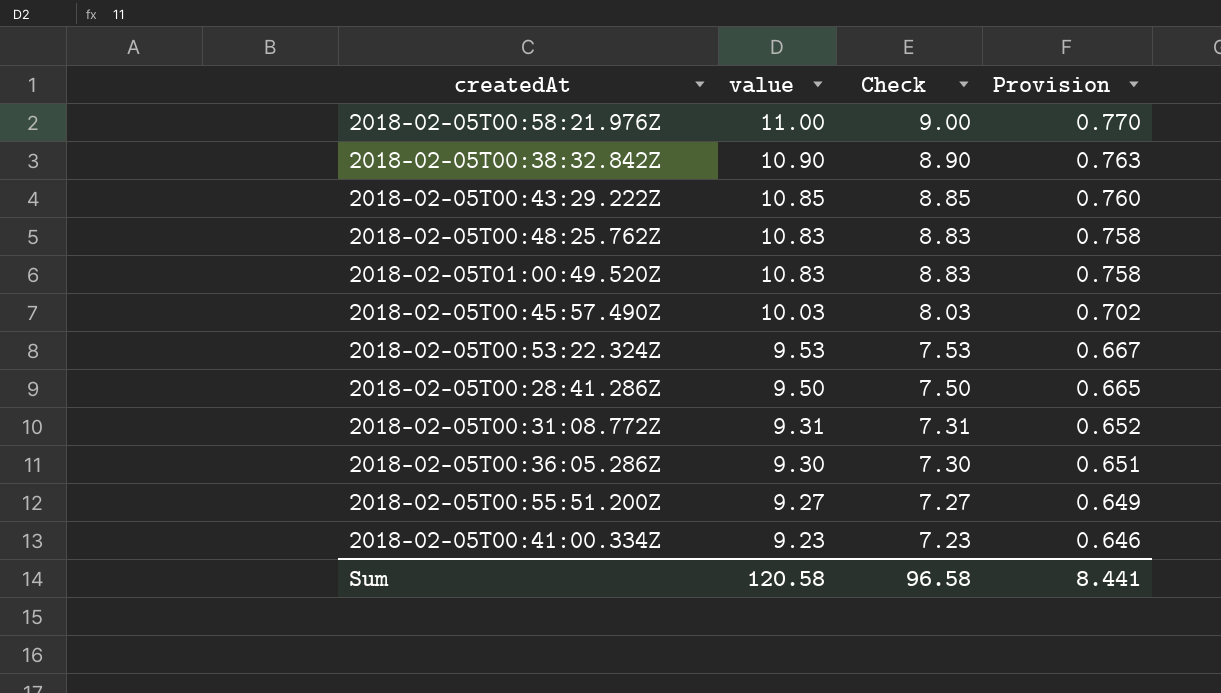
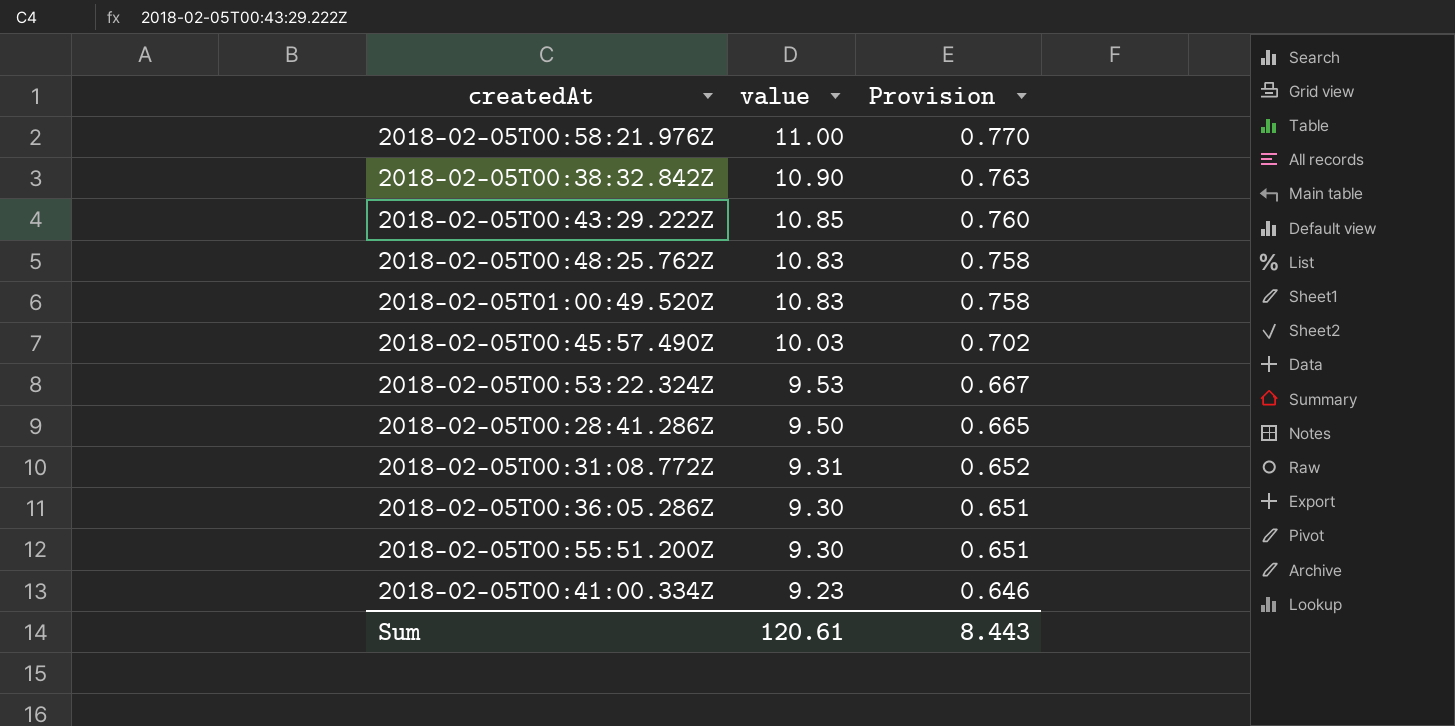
column Check | formula: [value] - 2 -> none
2018-02-05T00:55:51.200Z | value: 9.27 -> 9.30
2018-02-05T00:55:51.200Z | Provision: 0.649 -> 0.651
Sum | value: 120.58 -> 120.61
Sum | Provision: 8.441 -> 8.443

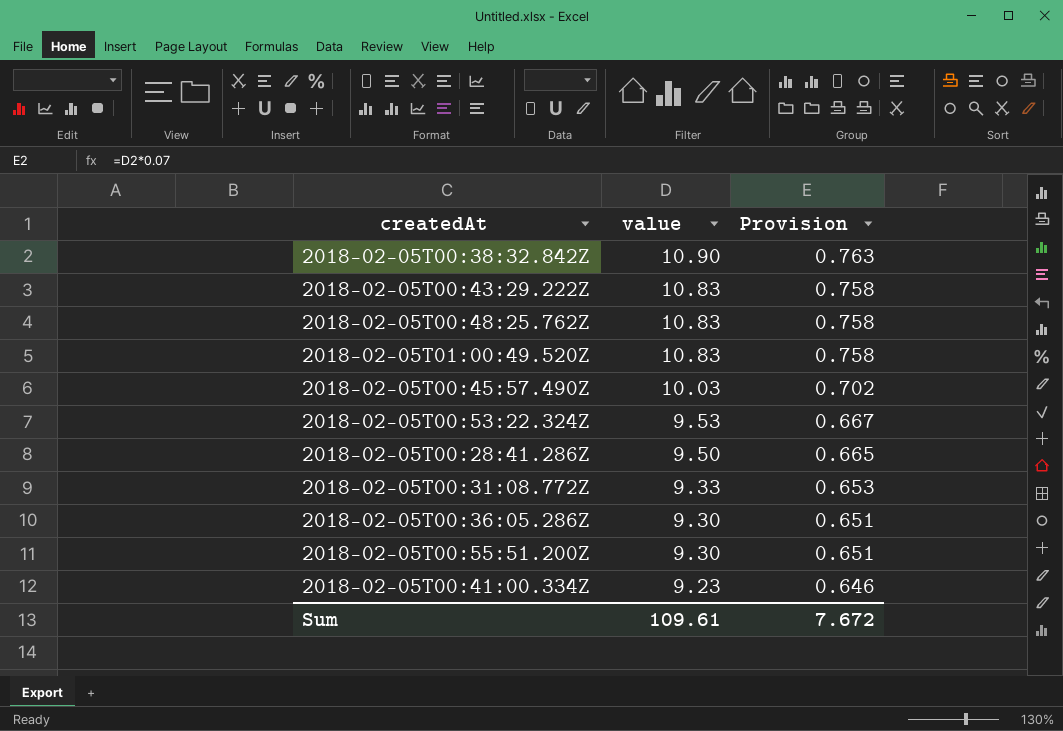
row 2018-02-05T00:58:21.976Z: 11.00 | 0.770 -> none
2018-02-05T00:43:29.222Z | value: 10.85 -> 10.83
2018-02-05T00:43:29.222Z | Provision: 0.760 -> 0.758
2018-02-05T00:31:08.772Z | value: 9.31 -> 9.33
2018-02-05T00:31:08.772Z | Provision: 0.652 -> 0.653
Sum | value: 120.61 -> 109.61
Sum | Provision: 8.443 -> 7.672

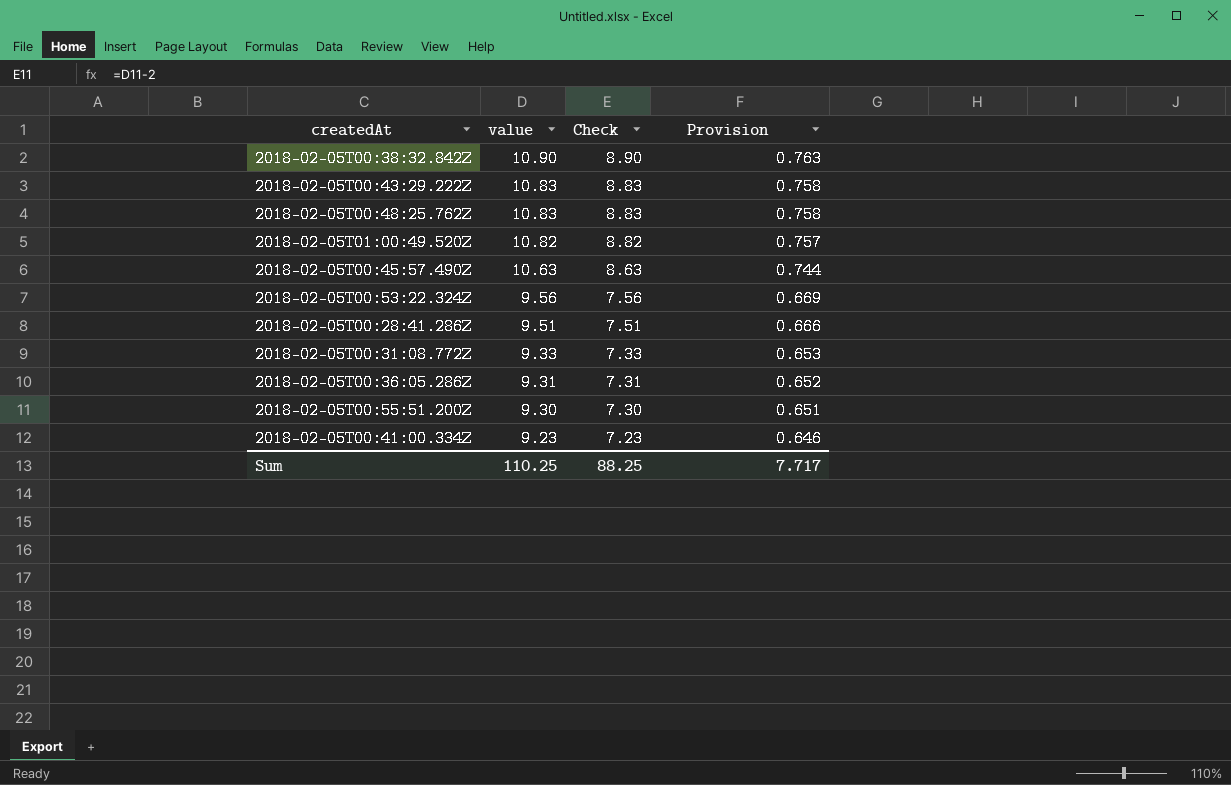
column Check | formula: none -> [value] - 2
2018-02-05T01:00:49.520Z | value: 10.83 -> 10.82
2018-02-05T01:00:49.520Z | Provision: 0.758 -> 0.757
2018-02-05T00:45:57.490Z | value: 10.03 -> 10.63
2018-02-05T00:45:57.490Z | Provision: 0.702 -> 0.744
2018-02-05T00:53:22.324Z | value: 9.53 -> 9.56
2018-02-05T00:53:22.324Z | Provision: 0.667 -> 0.669
2018-02-05T00:28:41.286Z | value: 9.50 -> 9.51
2018-02-05T00:28:41.286Z | Provision: 0.665 -> 0.666
2018-02-05T00:36:05.286Z | value: 9.30 -> 9.31
2018-02-05T00:36:05.286Z | Provision: 0.651 -> 0.652
Sum | value: 109.61 -> 110.25
Sum | Provision: 7.672 -> 7.717

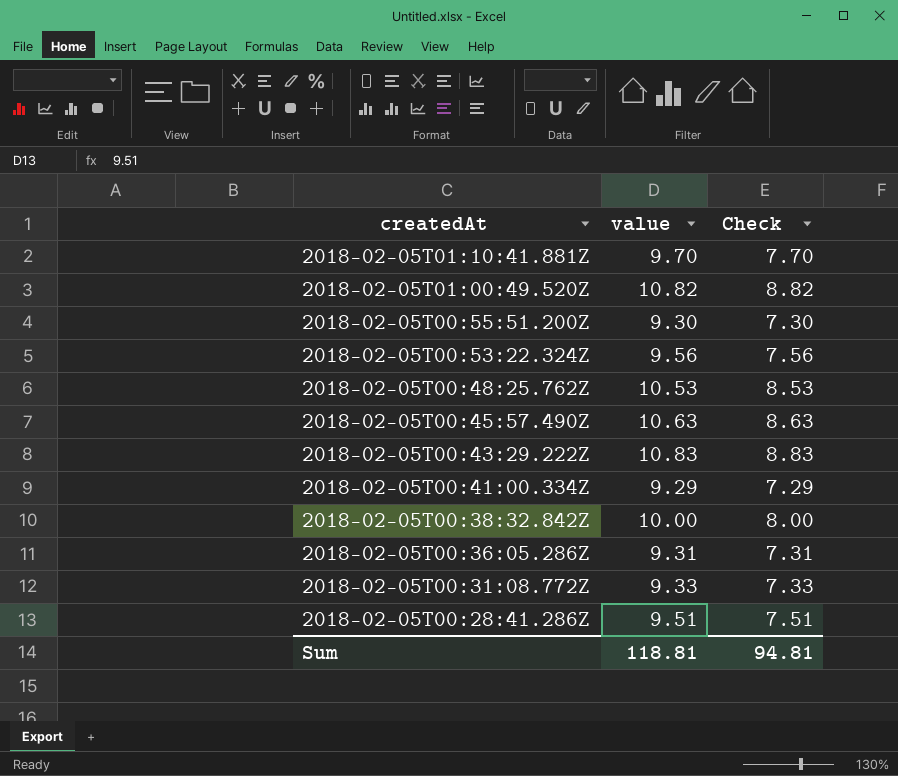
row order: value descending -> createdAt descending
column Provision | formula: [value] * 0.07 -> none
row 2018-02-05T01:10:41.881Z: none -> 9.70 | 7.70
2018-02-05T00:48:25.762Z | value: 10.83 -> 10.53
2018-02-05T00:48:25.762Z | Check: 8.83 -> 8.53
2018-02-05T00:41:00.334Z | value: 9.23 -> 9.29
2018-02-05T00:41:00.334Z | Check: 7.23 -> 7.29
2018-02-05T00:38:32.842Z | value: 10.90 -> 10.00
2018-02-05T00:38:32.842Z | Check: 8.90 -> 8.00
Sum | value: 110.25 -> 118.81
Sum | Check: 88.25 -> 94.81

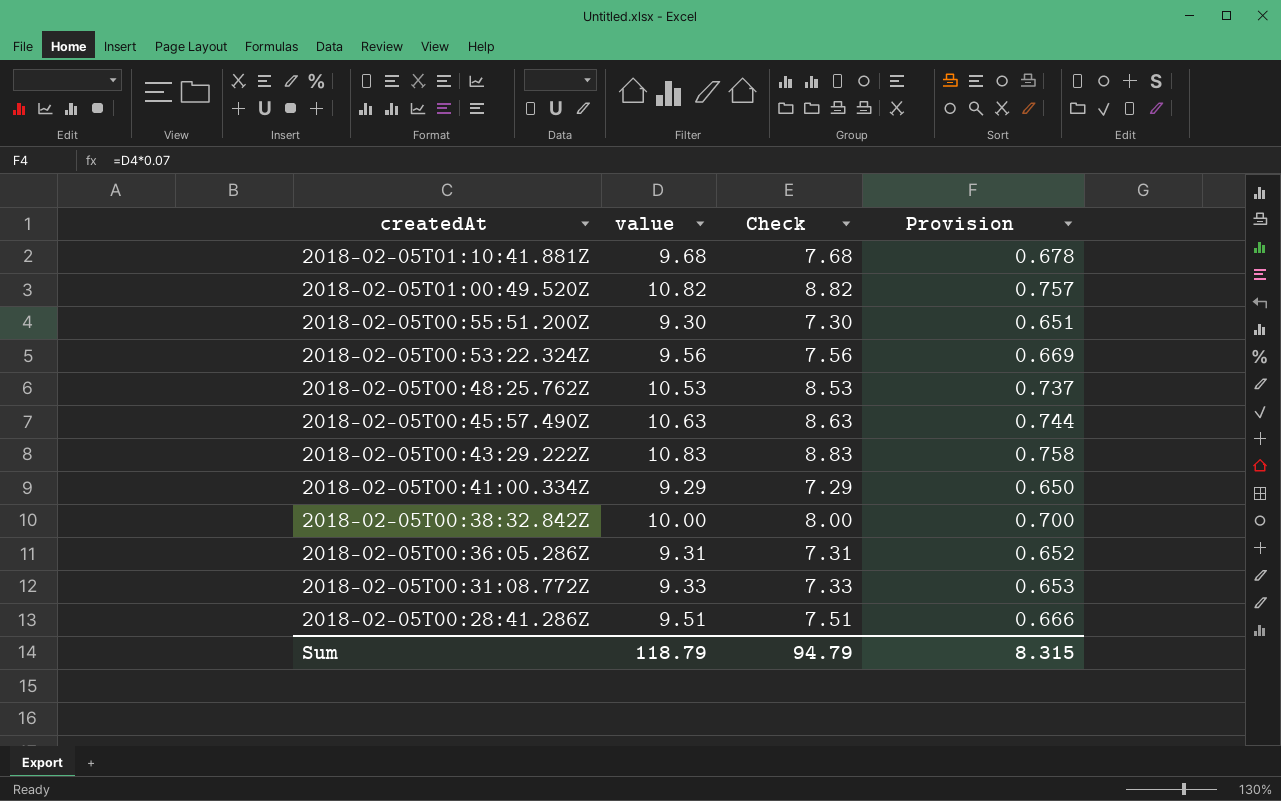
column Provision | formula: none -> [value] * 0.07
2018-02-05T01:10:41.881Z | value: 9.70 -> 9.68
2018-02-05T01:10:41.881Z | Check: 7.70 -> 7.68
Sum | value: 118.81 -> 118.79
Sum | Check: 94.81 -> 94.79

